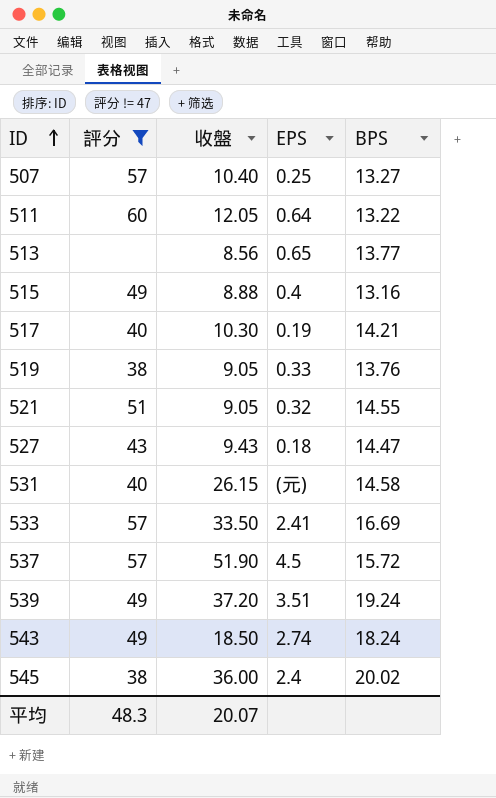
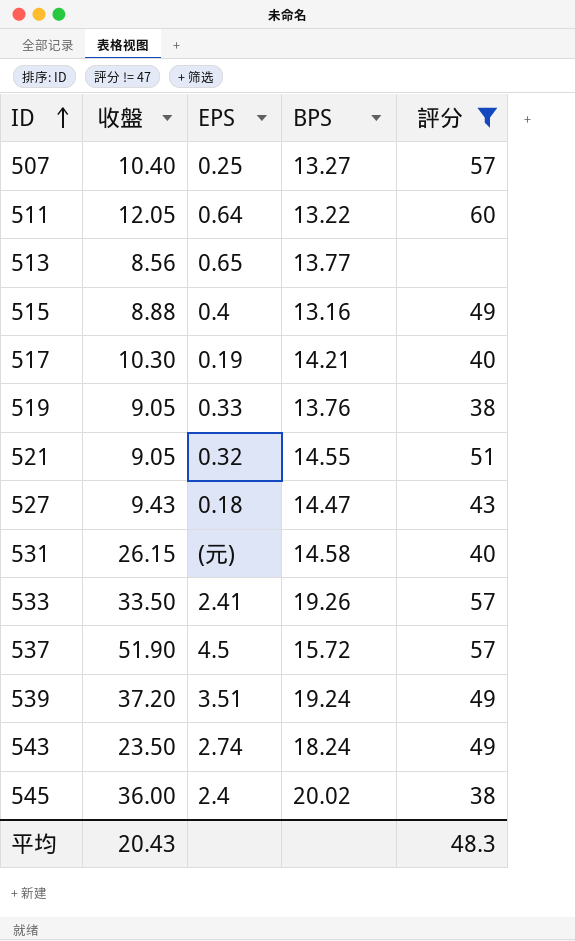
column 評分 | position: 2 -> 5
533 | BPS: 16.69 -> 19.26
543 | 收盤: 18.50 -> 23.50
平均 | 收盤: 20.07 -> 20.43

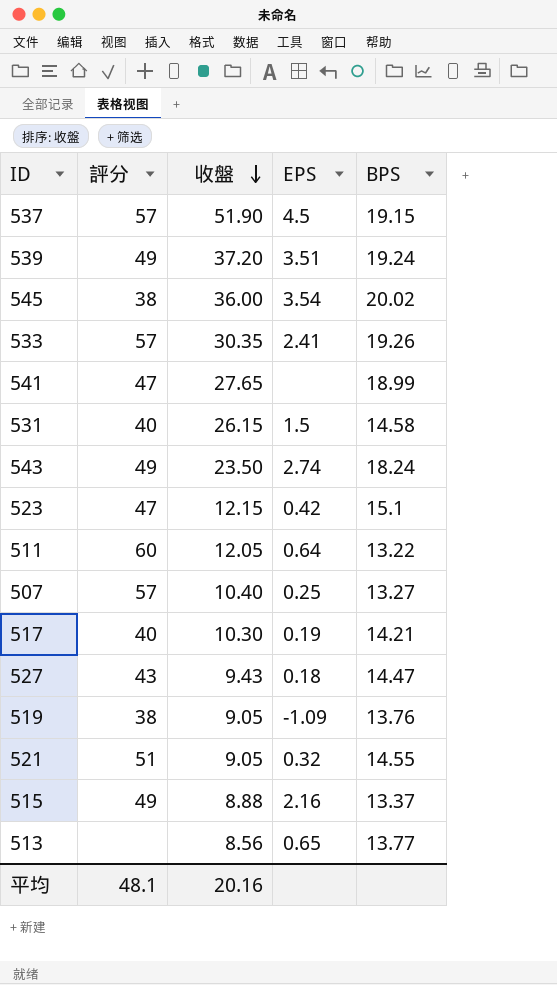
filter: 評分 != 47 -> none
row order: ID ascending -> 收盤 descending
column 評分 | position: 5 -> 2
537 | BPS: 15.72 -> 19.15
545 | EPS: 2.4 -> 3.54
533 | 收盤: 33.50 -> 30.35
531 | EPS: (元) -> 1.5
519 | EPS: 0.33 -> -1.09
515 | EPS: 0.4 -> 2.16
515 | BPS: 13.16 -> 13.37
平均 | 評分: 48.3 -> 48.1
平均 | 收盤: 20.43 -> 20.16

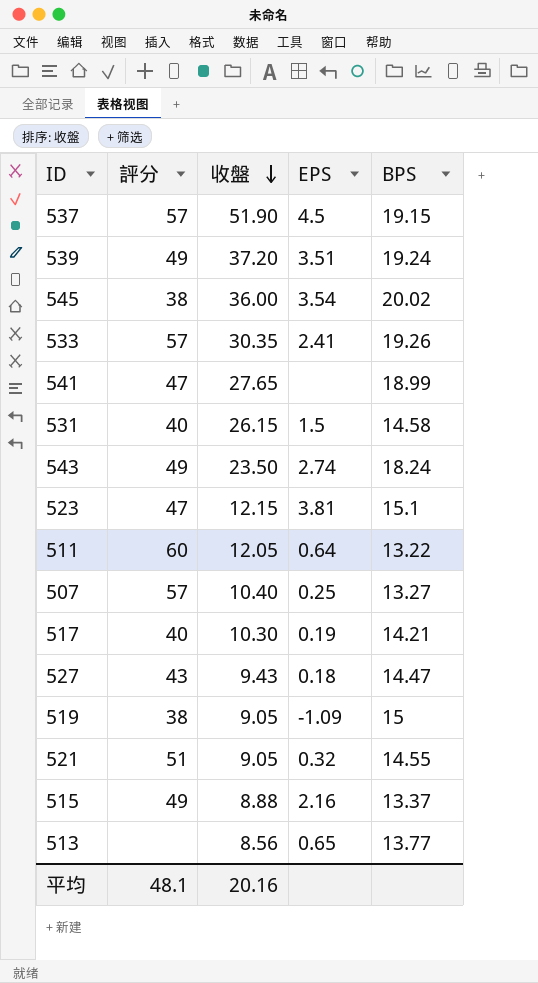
523 | EPS: 0.42 -> 3.81
519 | BPS: 13.76 -> 15

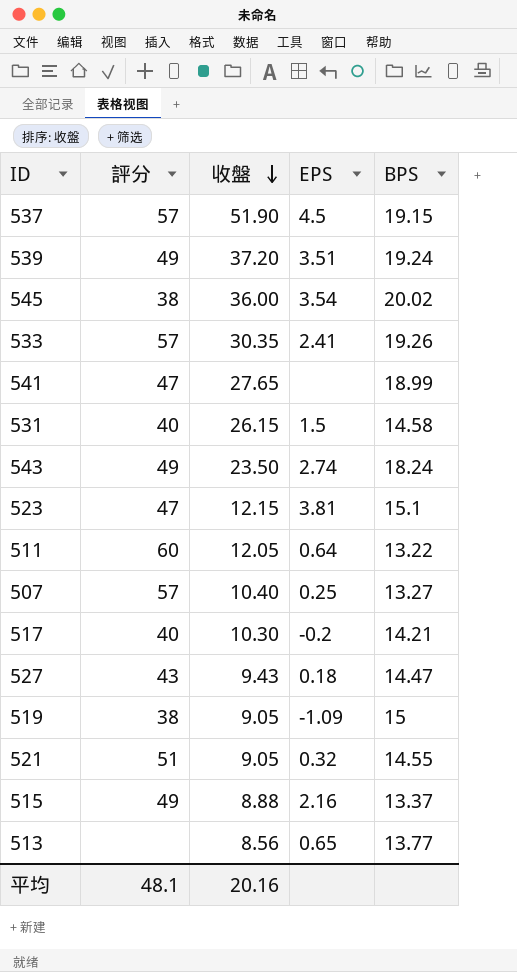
517 | EPS: 0.19 -> -0.2

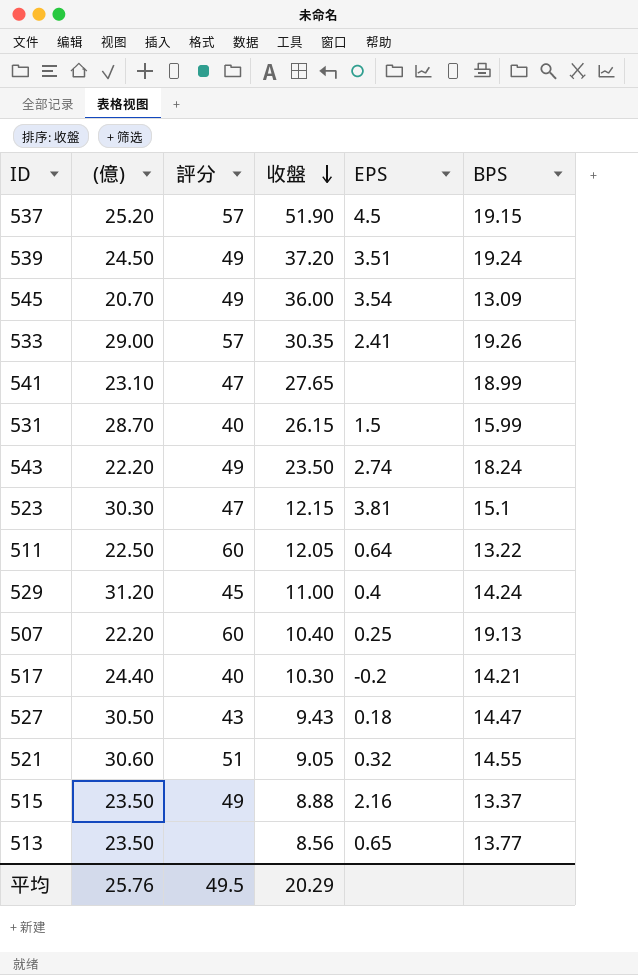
column (億) | position: none -> 2
row 519: 38 | 9.05 | -1.09 | 15 -> none
545 | 評分: 38 -> 49
545 | BPS: 20.02 -> 13.09
531 | BPS: 14.58 -> 15.99
row 529: none -> 31.20 | 45 | 11.00 | 0.4 | 14.24
507 | 評分: 57 -> 60
507 | BPS: 13.27 -> 19.13
平均 | 評分: 48.1 -> 49.5
平均 | 收盤: 20.16 -> 20.29

